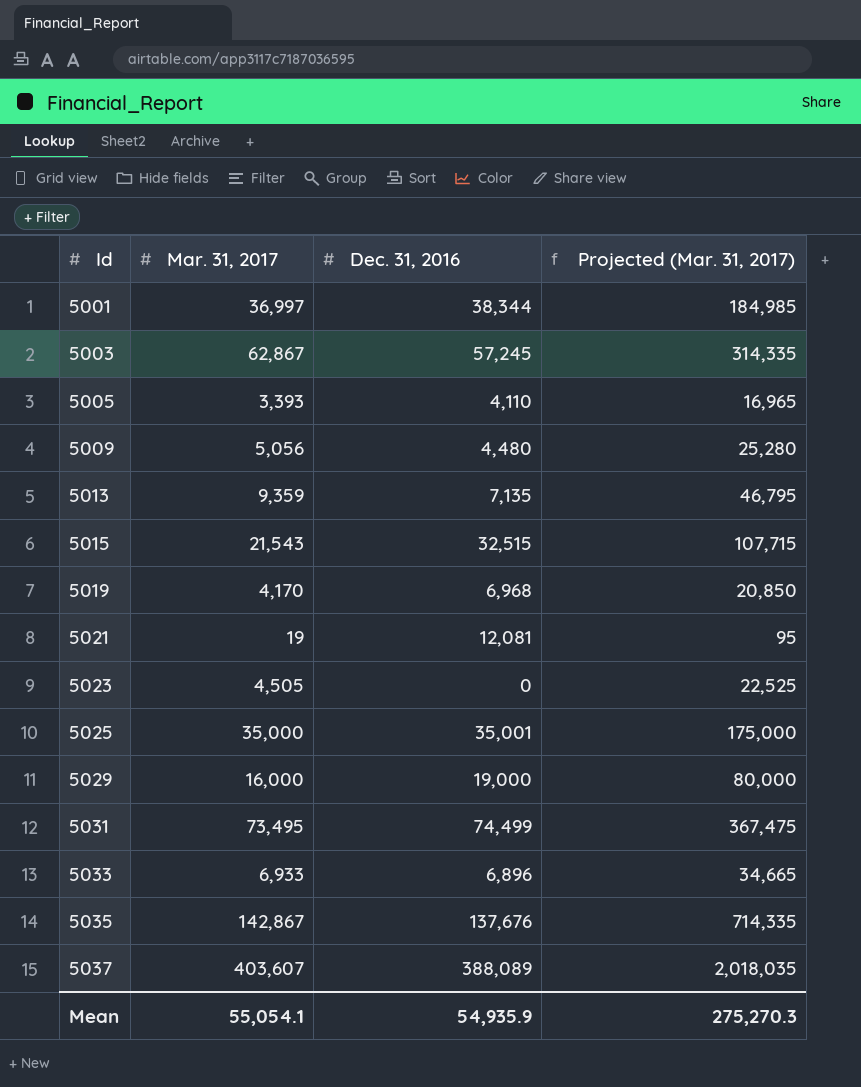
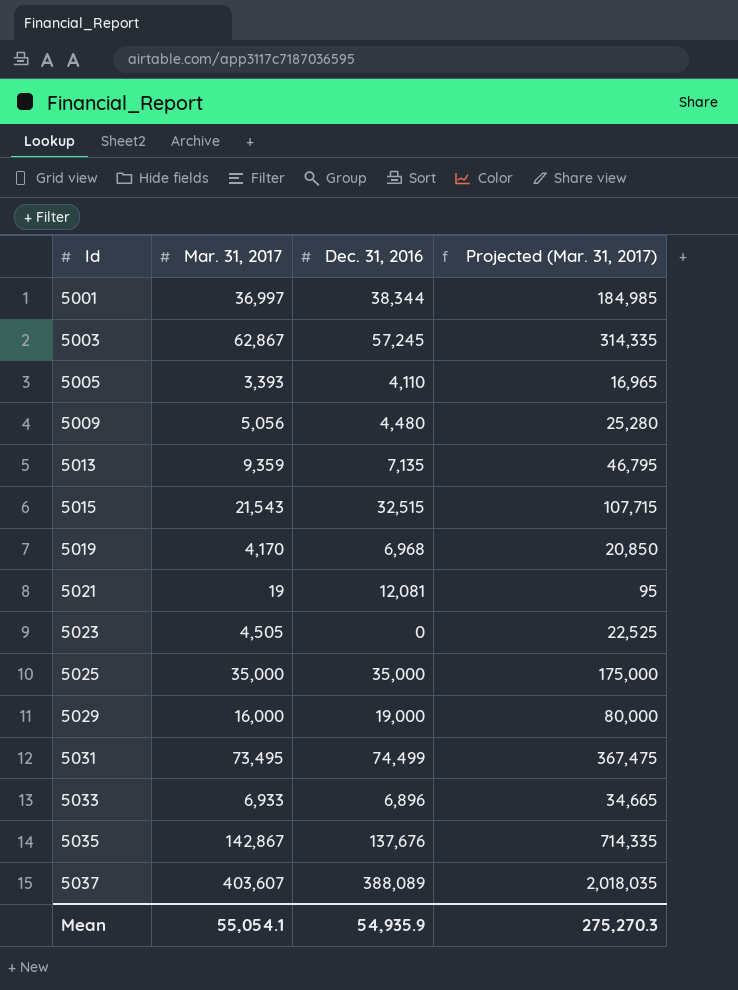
5025 | Dec. 31, 2016: 35,001 -> 35,000

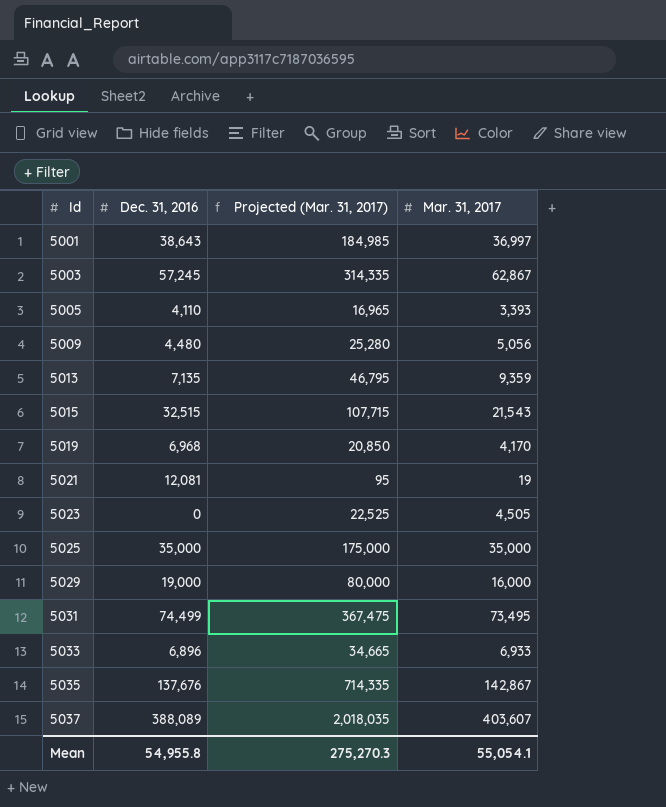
column Mar. 31, 2017 | position: 2 -> 4
5001 | Dec. 31, 2016: 38,344 -> 38,643
Mean | Dec. 31, 2016: 54,935.9 -> 54,955.8

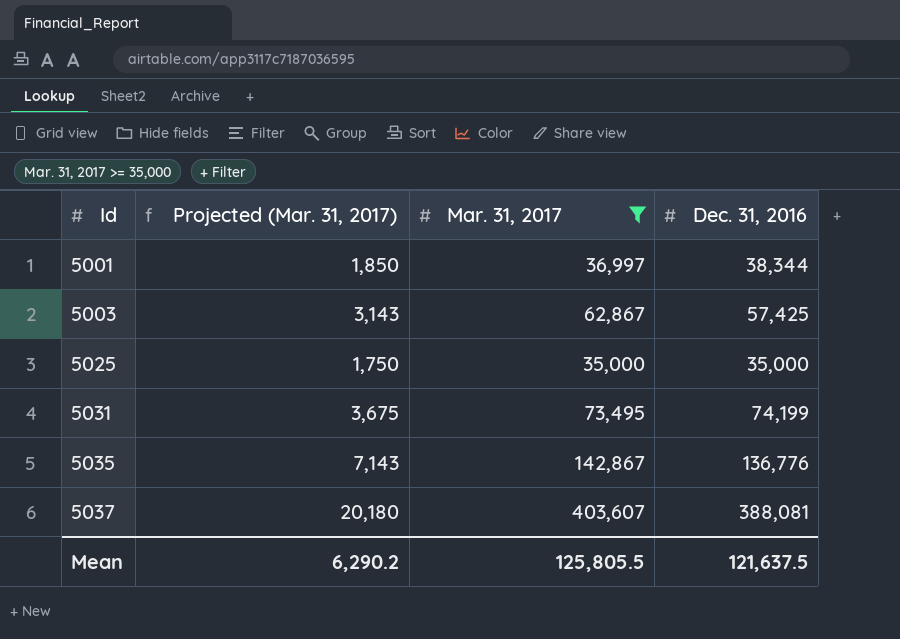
filter: none -> Mar. 31, 2017 >= 35,000
column Projected (Mar. 31, 2017) | formula: [Mar. 31, 2017] * 5 -> [Mar. 31, 2017] * 0.05
column Dec. 31, 2016 | position: 2 -> 4
5001 | Dec. 31, 2016: 38,643 -> 38,344
5003 | Dec. 31, 2016: 57,245 -> 57,425
5031 | Dec. 31, 2016: 74,499 -> 74,199
5035 | Dec. 31, 2016: 137,676 -> 136,776
5037 | Dec. 31, 2016: 388,089 -> 388,081
Mean | Projected (Mar. 31, 2017): 275,270.3 -> 6,290.2
Mean | Mar. 31, 2017: 55,054.1 -> 125,805.5
Mean | Dec. 31, 2016: 54,955.8 -> 121,637.5

